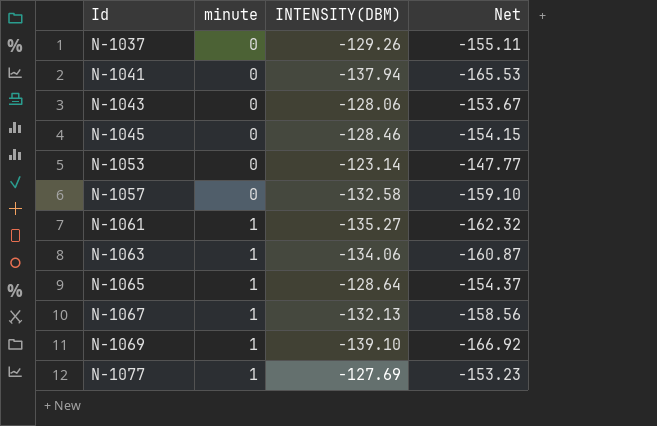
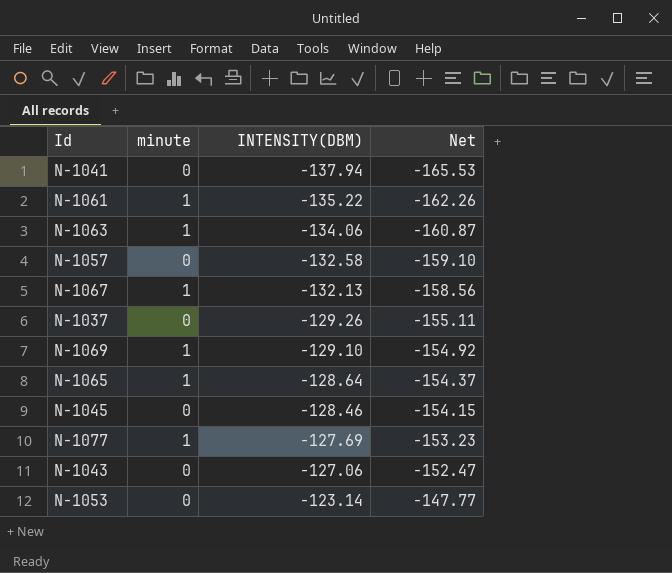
row order: Id ascending -> INTENSITY(DBM) ascending
N-1061 | INTENSITY(DBM): -135.27 -> -135.22
N-1061 | Net: -162.32 -> -162.26
N-1069 | INTENSITY(DBM): -139.10 -> -129.10
N-1069 | Net: -166.92 -> -154.92
N-1043 | INTENSITY(DBM): -128.06 -> -127.06
N-1043 | Net: -153.67 -> -152.47

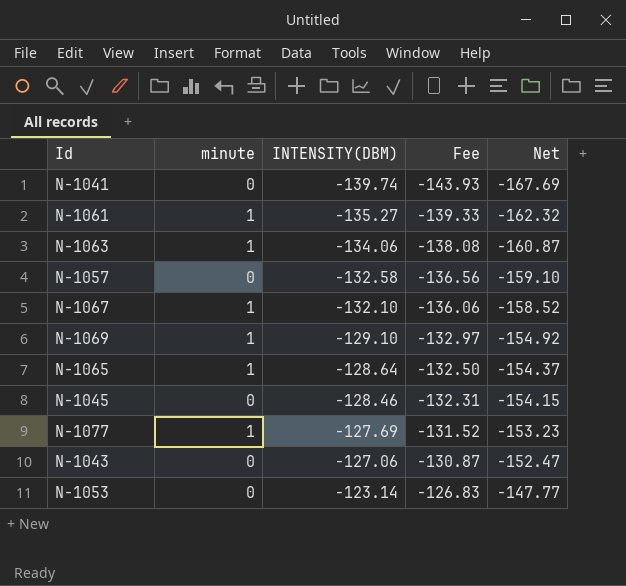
column Fee | formula: none -> [INTENSITY(DBM)] * 1.03
row N-1037: 0 | -129.26 | -155.11 -> none
N-1041 | INTENSITY(DBM): -137.94 -> -139.74
N-1041 | Net: -165.53 -> -167.69
N-1061 | INTENSITY(DBM): -135.22 -> -135.27
N-1061 | Net: -162.26 -> -162.32
N-1067 | INTENSITY(DBM): -132.13 -> -132.10
N-1067 | Net: -158.56 -> -158.52

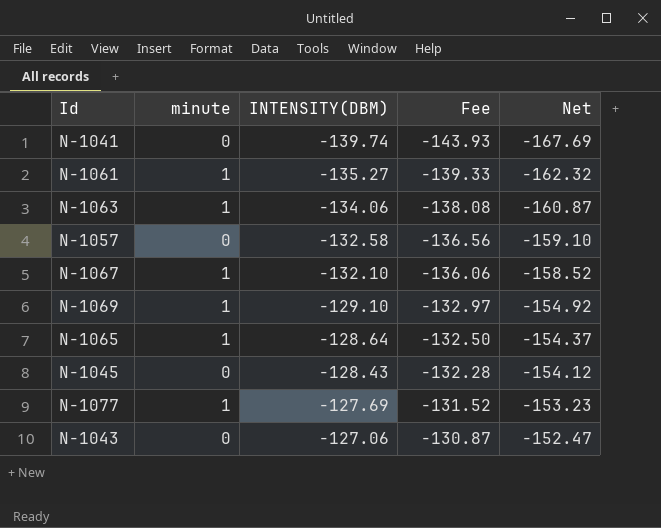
row N-1053: 0 | -123.14 | -126.83 | -147.77 -> none
N-1045 | INTENSITY(DBM): -128.46 -> -128.43
N-1045 | Fee: -132.31 -> -132.28
N-1045 | Net: -154.15 -> -154.12

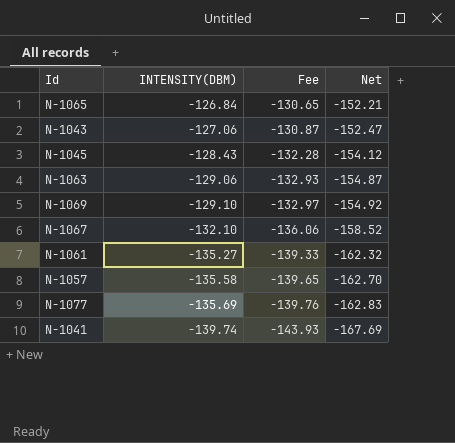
row order: INTENSITY(DBM) ascending -> INTENSITY(DBM) descending
column minute | position: 2 -> none
N-1065 | INTENSITY(DBM): -128.64 -> -126.84
N-1065 | Fee: -132.50 -> -130.65
N-1065 | Net: -154.37 -> -152.21
N-1063 | INTENSITY(DBM): -134.06 -> -129.06
N-1063 | Fee: -138.08 -> -132.93
N-1063 | Net: -160.87 -> -154.87
N-1057 | INTENSITY(DBM): -132.58 -> -135.58
N-1057 | Fee: -136.56 -> -139.65
N-1057 | Net: -159.10 -> -162.70
N-1077 | INTENSITY(DBM): -127.69 -> -135.69
N-1077 | Fee: -131.52 -> -139.76
N-1077 | Net: -153.23 -> -162.83

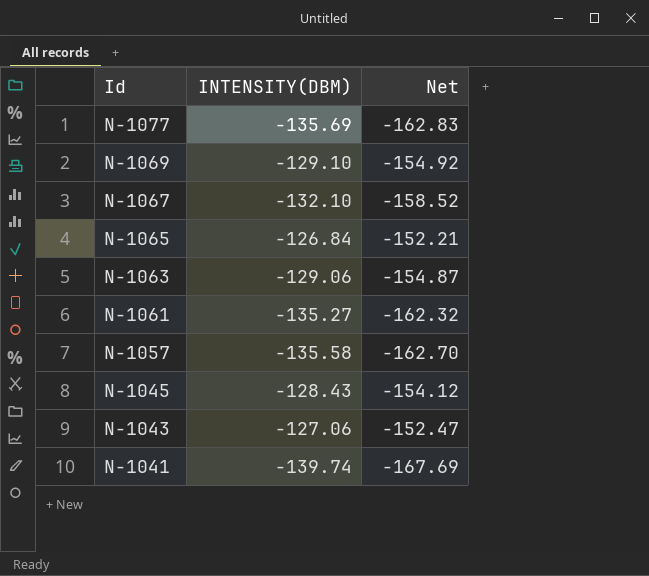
row order: INTENSITY(DBM) descending -> Id descending
column Fee | formula: [INTENSITY(DBM)] * 1.03 -> none

